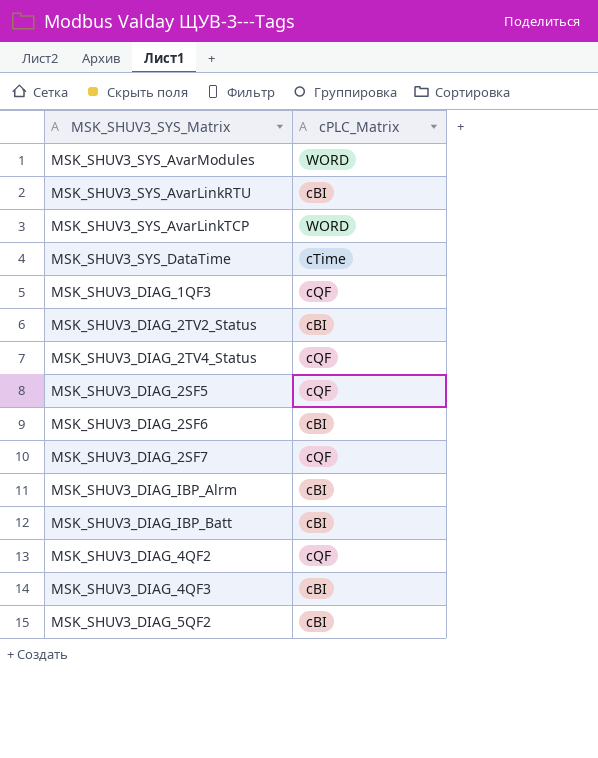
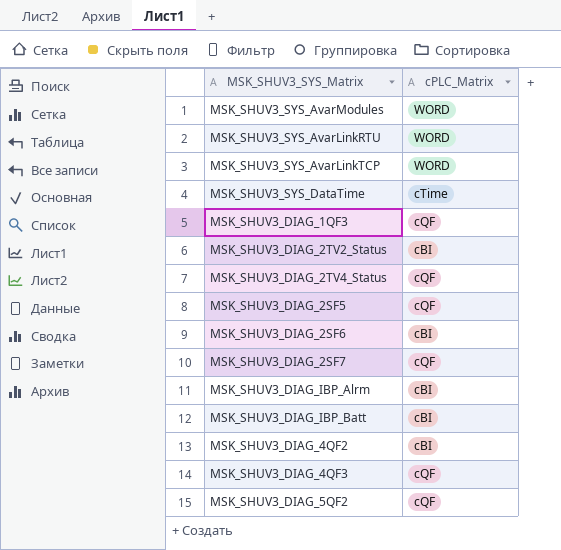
MSK_SHUV3_SYS_AvarLinkRTU | cPLC_Matrix: cBI -> WORD
MSK_SHUV3_DIAG_4QF2 | cPLC_Matrix: cQF -> cBI
MSK_SHUV3_DIAG_4QF3 | cPLC_Matrix: cBI -> cQF
MSK_SHUV3_DIAG_5QF2 | cPLC_Matrix: cBI -> cQF

